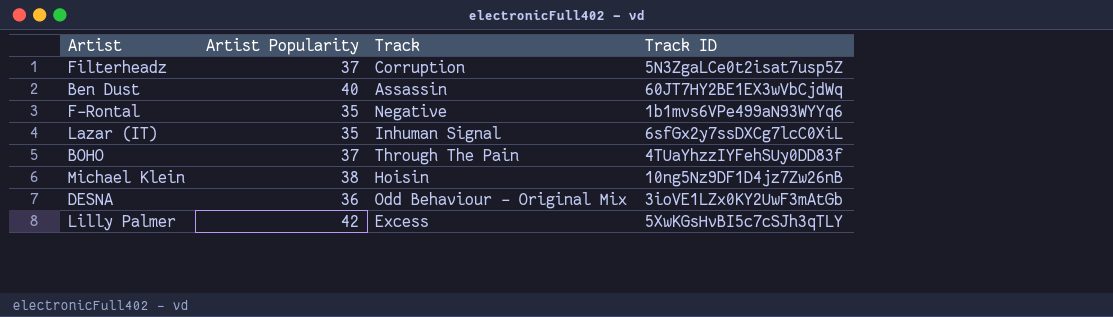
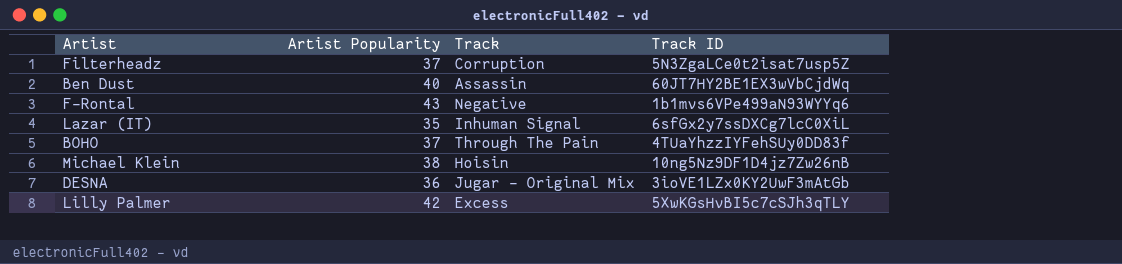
F-Rontal | Artist Popularity: 35 -> 43
DESNA | Track: Odd Behaviour - Original Mix -> Jugar - Original Mix

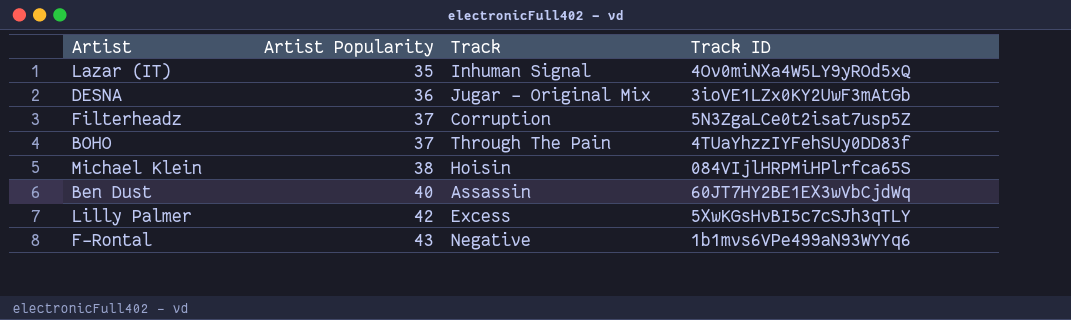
row order: none -> Artist Popularity ascending
Lazar (IT) | Track ID: 6sfGx2y7ssDXCg7lcC0XiL -> 4Ov0miNXa4W5LY9yROd5xQ
Michael Klein | Track ID: 10ng5Nz9DF1D4jz7Zw26nB -> 084VIjlHRPMiHPlrfca65S

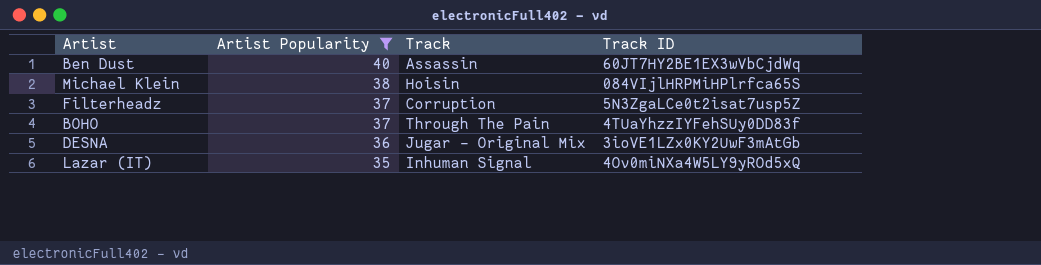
filter: none -> Artist Popularity <= 40
row order: Artist Popularity ascending -> Artist Popularity descending

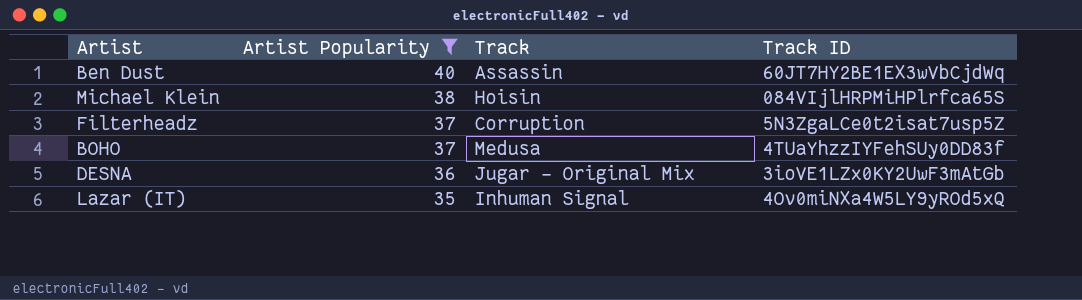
BOHO | Track: Through The Pain -> Medusa

